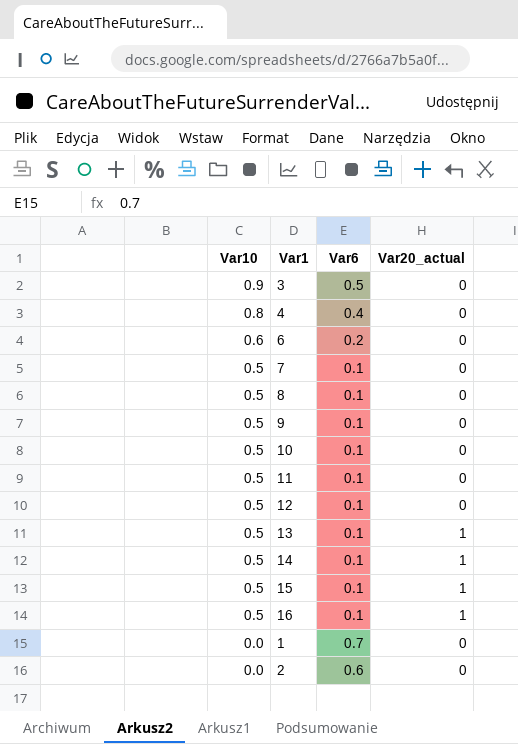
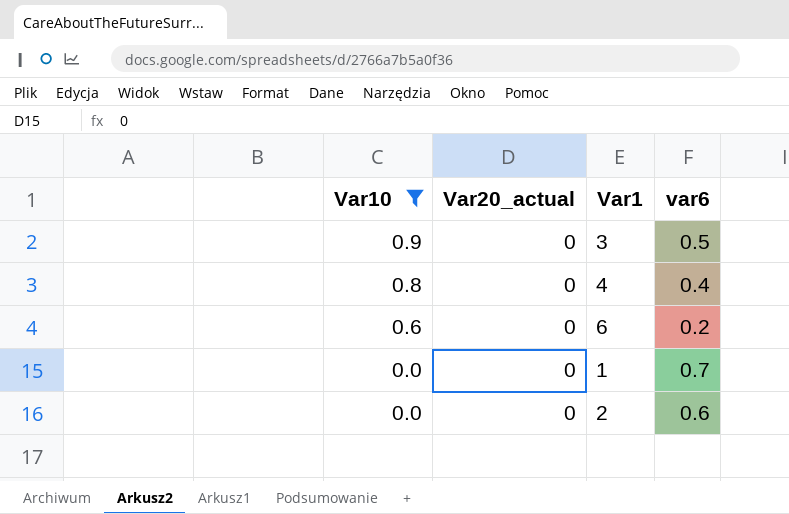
filter: none -> Var10 != 0.5
column Var20_actual | position: 4 -> 2
column name: Var6 -> var6

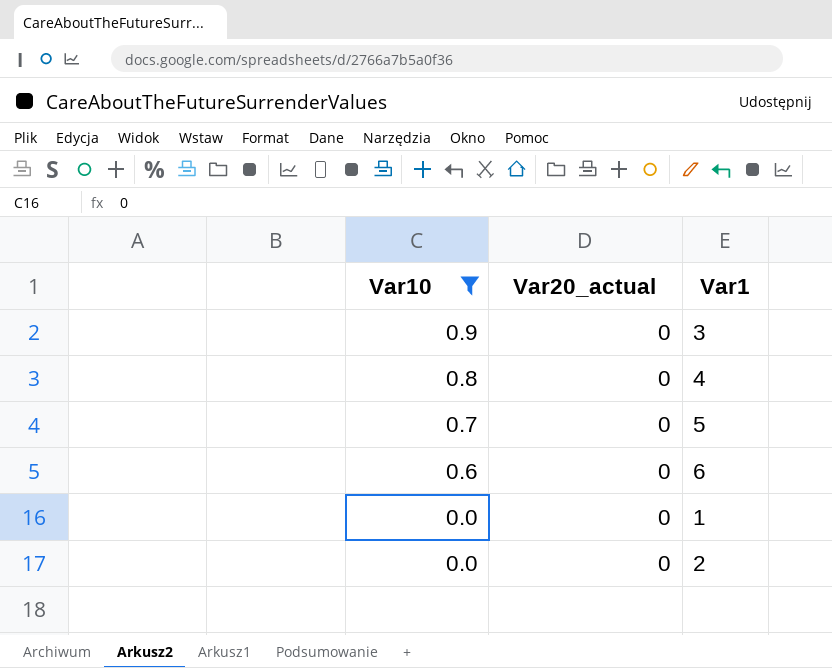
column var6 | position: 4 -> none
row 5: none -> 0.7 | 0

